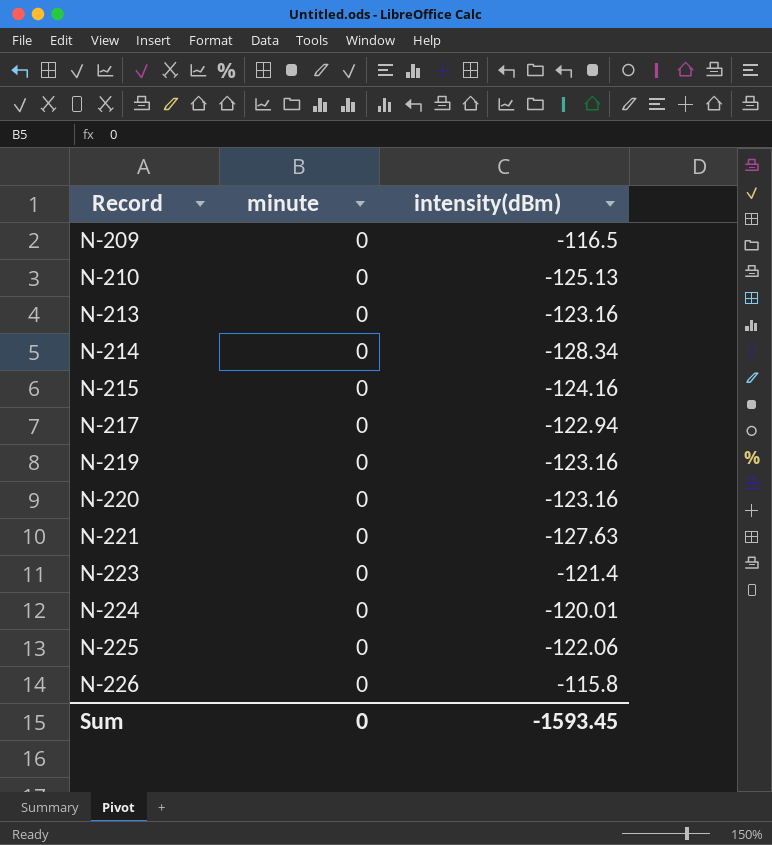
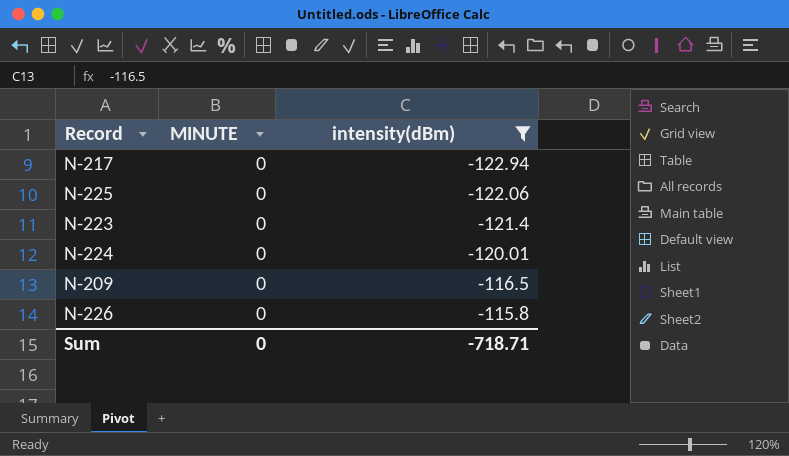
filter: none -> intensity(dBm) >= -122.94
row order: Record ascending -> intensity(dBm) ascending
column name: minute -> MINUTE
Sum | intensity(dBm): -1593.45 -> -718.71

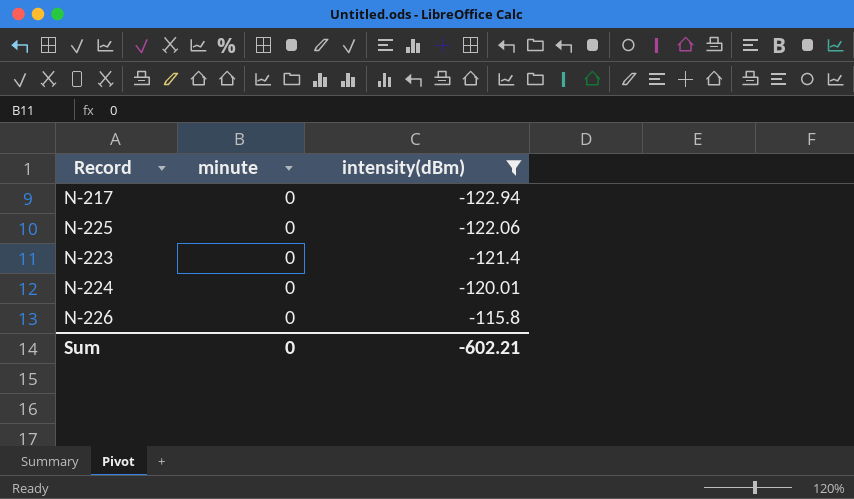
column name: MINUTE -> minute
row N-209: 0 | -116.5 -> none
Sum | intensity(dBm): -718.71 -> -602.21

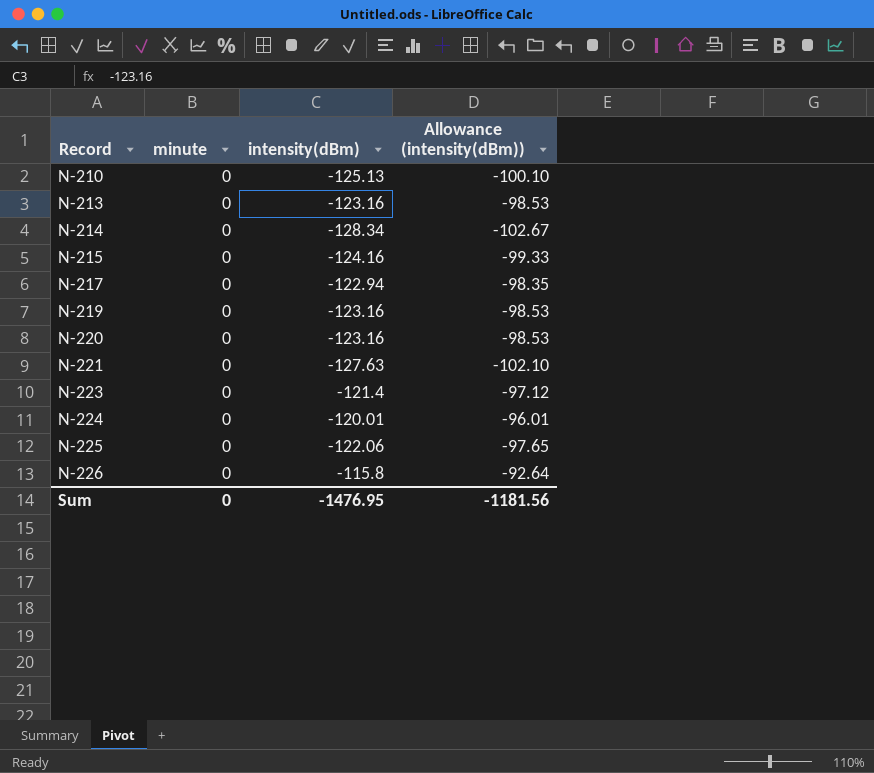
filter: intensity(dBm) >= -122.94 -> none
row order: intensity(dBm) ascending -> Record ascending
column Allowance (intensity(dBm)) | formula: none -> [intensity(dBm)] * 0.8
Sum | intensity(dBm): -602.21 -> -1476.95

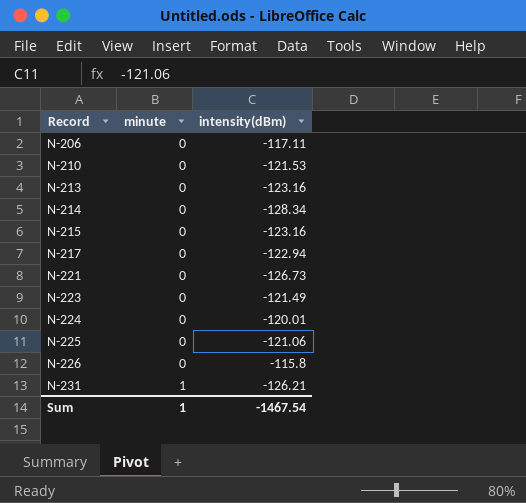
column Allowance (intensity(dBm)) | formula: [intensity(dBm)] * 0.8 -> none
row N-219: 0 | -123.16 | -98.53 -> none
row N-220: 0 | -123.16 | -98.53 -> none
row N-206: none -> 0 | -117.11
N-210 | intensity(dBm): -125.13 -> -121.53
N-215 | intensity(dBm): -124.16 -> -123.16
N-221 | intensity(dBm): -127.63 -> -126.73
N-223 | intensity(dBm): -121.4 -> -121.49
N-225 | intensity(dBm): -122.06 -> -121.06
row N-231: none -> 1 | -126.21
Sum | minute: 0 -> 1
Sum | intensity(dBm): -1476.95 -> -1467.54

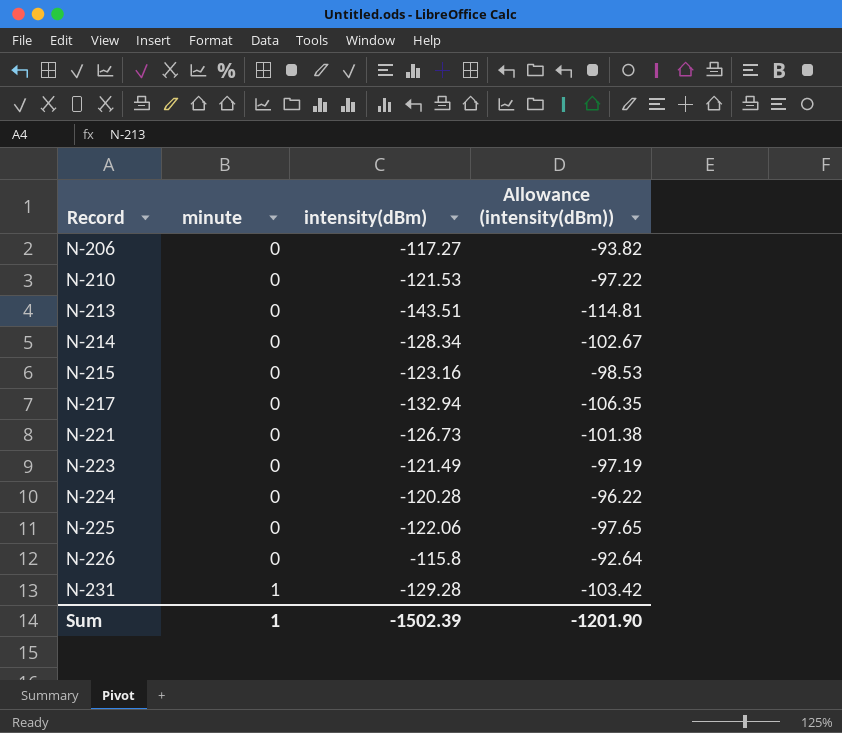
column Allowance (intensity(dBm)) | formula: none -> [intensity(dBm)] * 0.8
N-206 | intensity(dBm): -117.11 -> -117.27
N-213 | intensity(dBm): -123.16 -> -143.51
N-217 | intensity(dBm): -122.94 -> -132.94
N-224 | intensity(dBm): -120.01 -> -120.28
N-225 | intensity(dBm): -121.06 -> -122.06
N-231 | intensity(dBm): -126.21 -> -129.28
Sum | intensity(dBm): -1467.54 -> -1502.39

